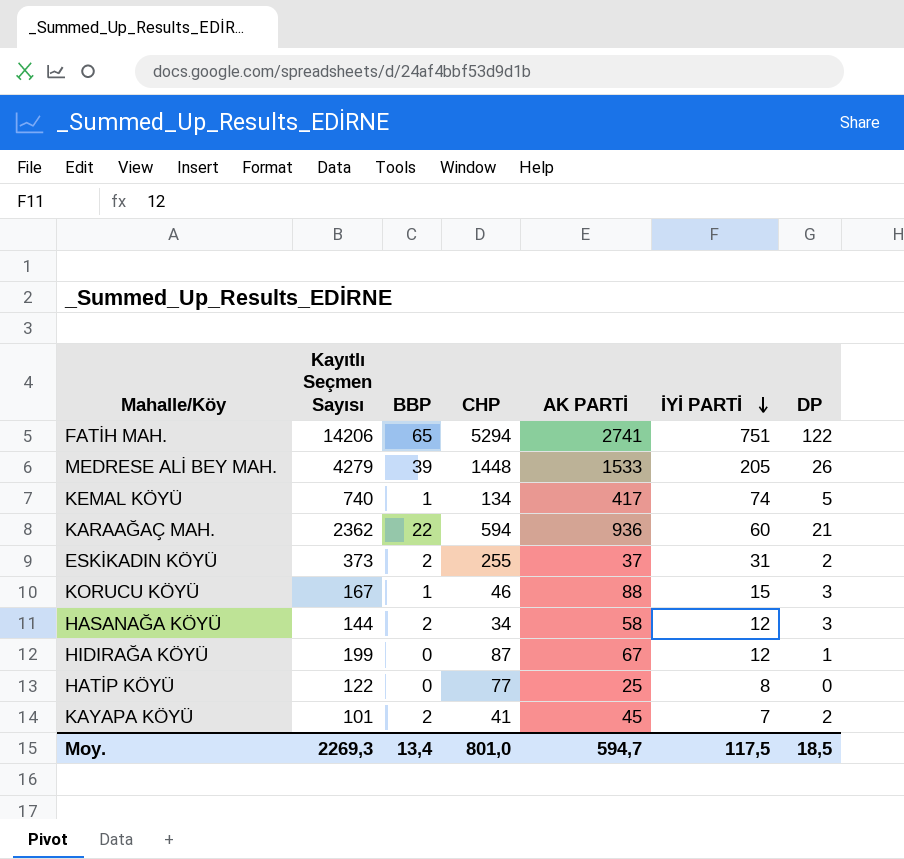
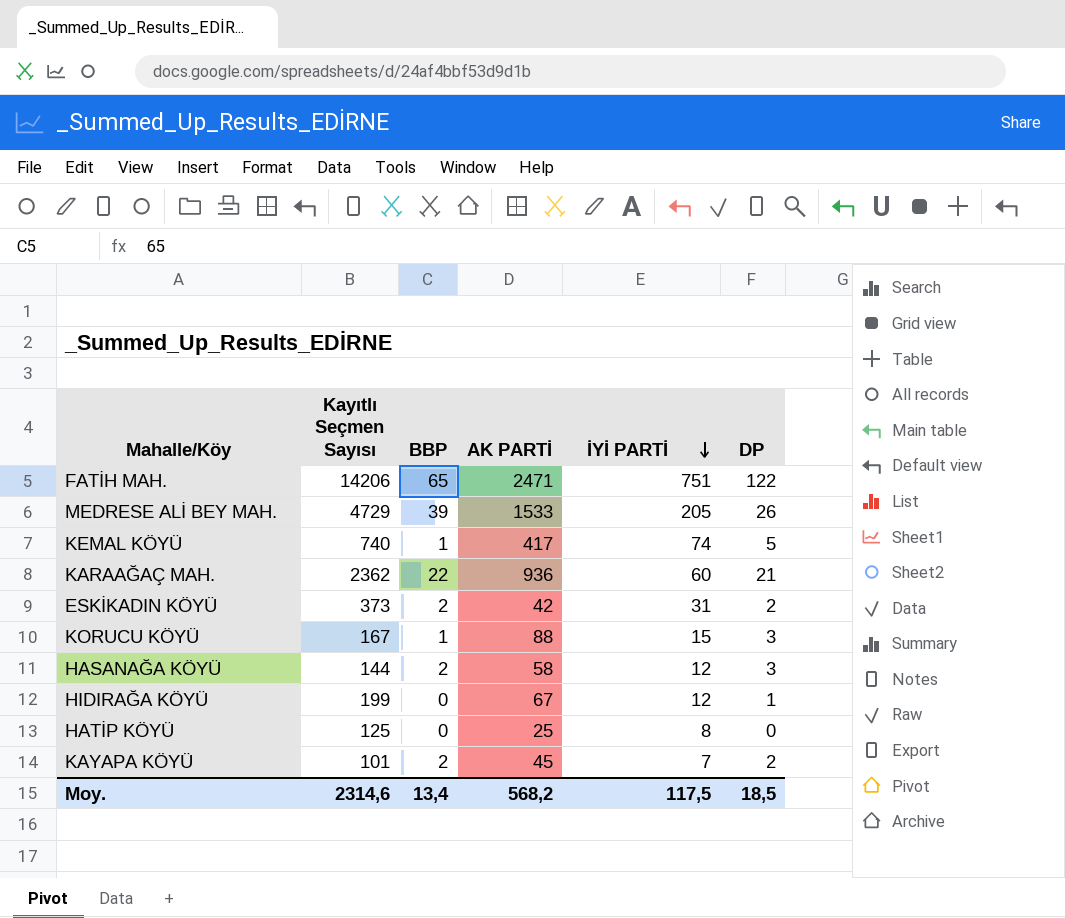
column CHP | position: 4 -> none
FATİH MAH. | AK PARTİ: 2741 -> 2471
MEDRESE ALİ BEY MAH. | Kayıtlı Seçmen Sayısı: 4279 -> 4729
ESKİKADIN KÖYÜ | AK PARTİ: 37 -> 42
HATİP KÖYÜ | Kayıtlı Seçmen Sayısı: 122 -> 125
Moy. | Kayıtlı Seçmen Sayısı: 2269,3 -> 2314,6
Moy. | AK PARTİ: 594,7 -> 568,2

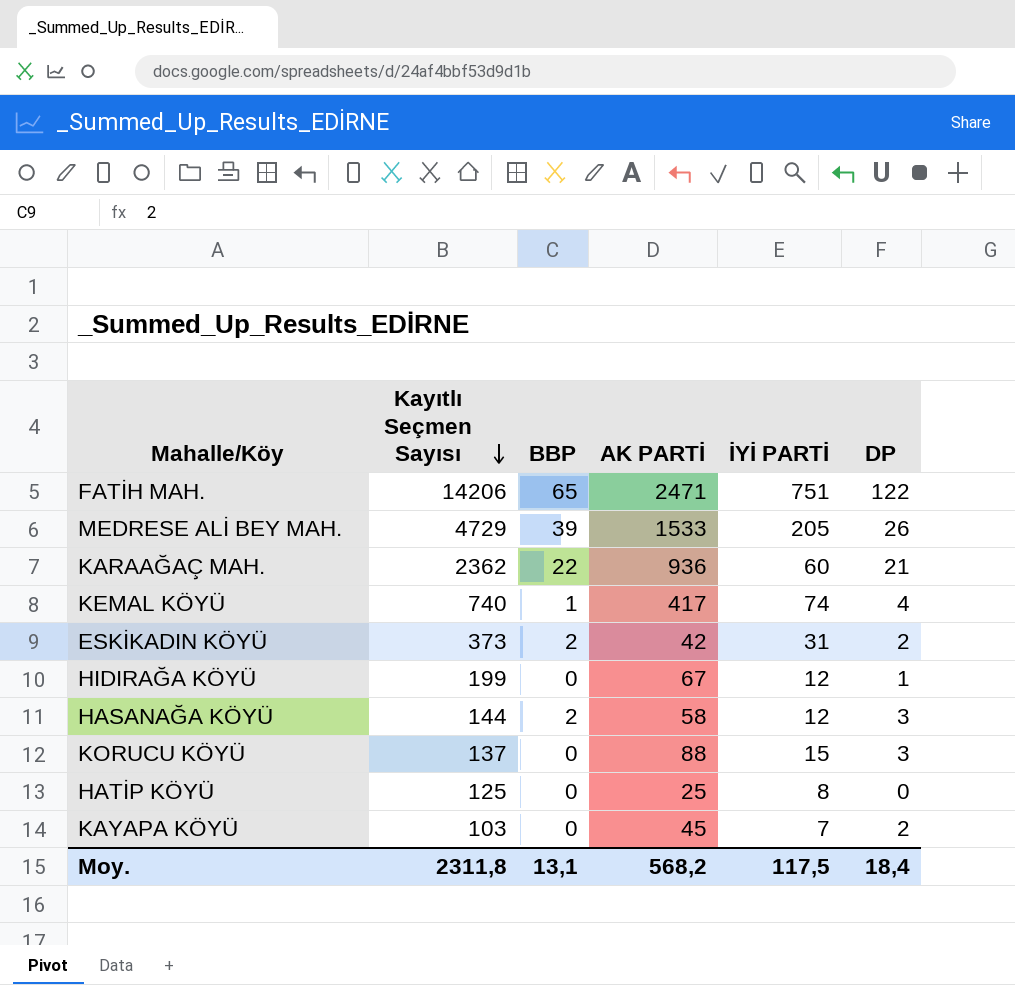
row order: İYİ PARTİ descending -> Kayıtlı Seçmen Sayısı descending
KEMAL KÖYÜ | DP: 5 -> 4
KORUCU KÖYÜ | Kayıtlı Seçmen Sayısı: 167 -> 137
KORUCU KÖYÜ | BBP: 1 -> 0
KAYAPA KÖYÜ | Kayıtlı Seçmen Sayısı: 101 -> 103
KAYAPA KÖYÜ | BBP: 2 -> 0
Moy. | Kayıtlı Seçmen Sayısı: 2314,6 -> 2311,8
Moy. | BBP: 13,4 -> 13,1
Moy. | DP: 18,5 -> 18,4

